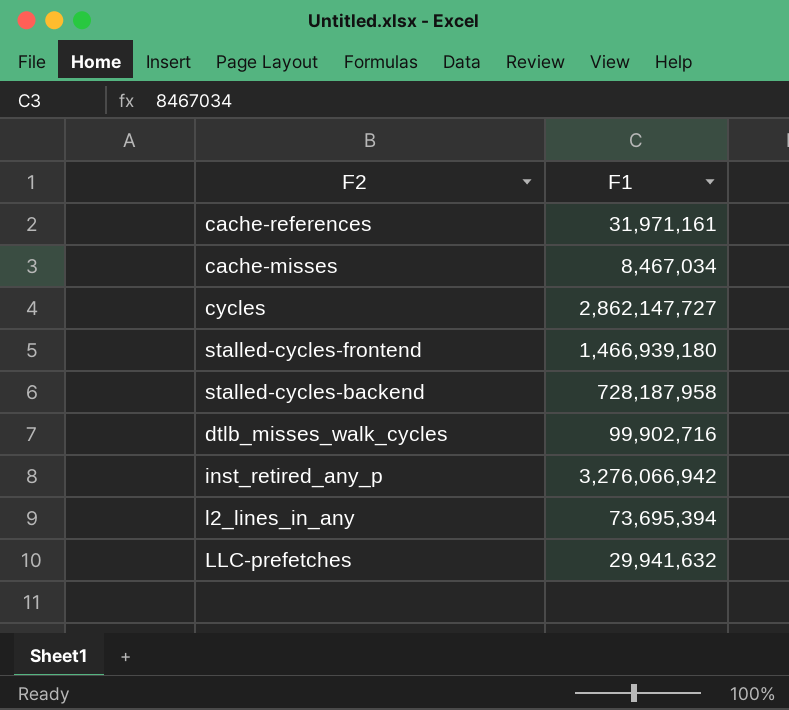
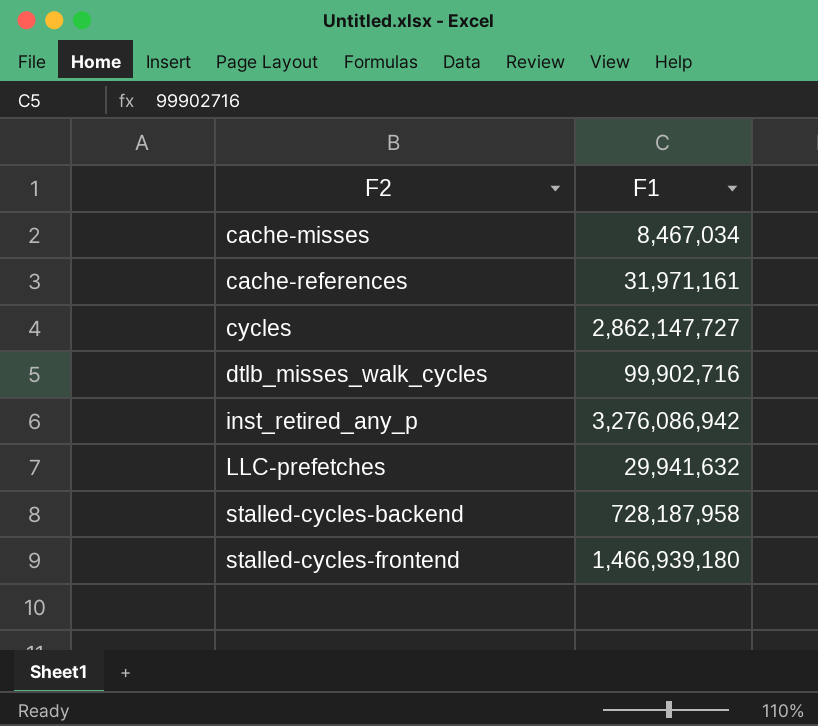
row order: none -> F2 ascending
row l2_lines_in_any: 73,695,394 -> none
inst_retired_any_p | F1: 3,276,066,942 -> 3,276,086,942

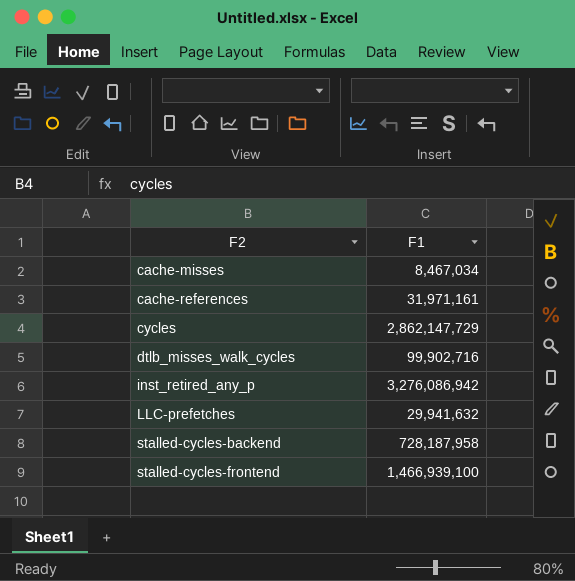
cycles | F1: 2,862,147,727 -> 2,862,147,729
stalled-cycles-frontend | F1: 1,466,939,180 -> 1,466,939,100

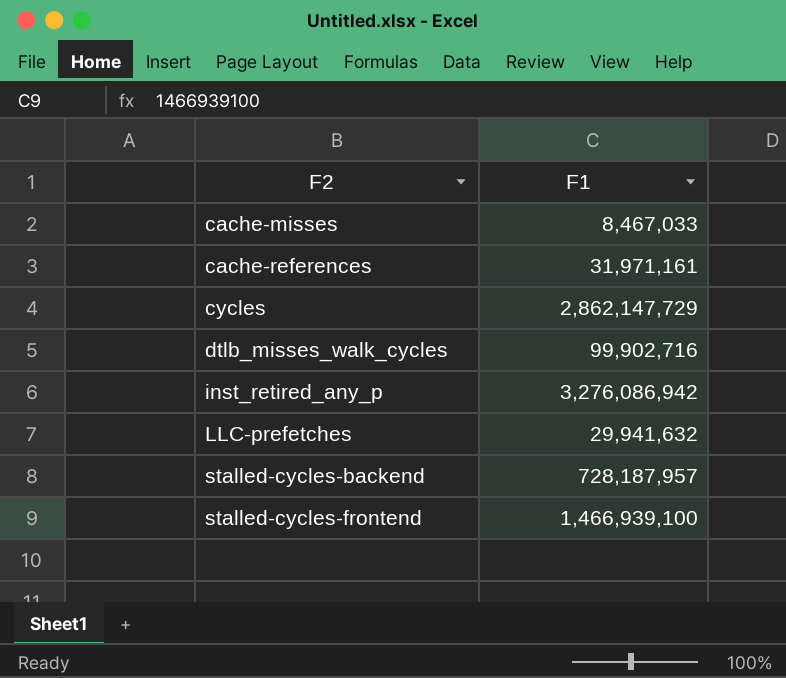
cache-misses | F1: 8,467,034 -> 8,467,033
stalled-cycles-backend | F1: 728,187,958 -> 728,187,957

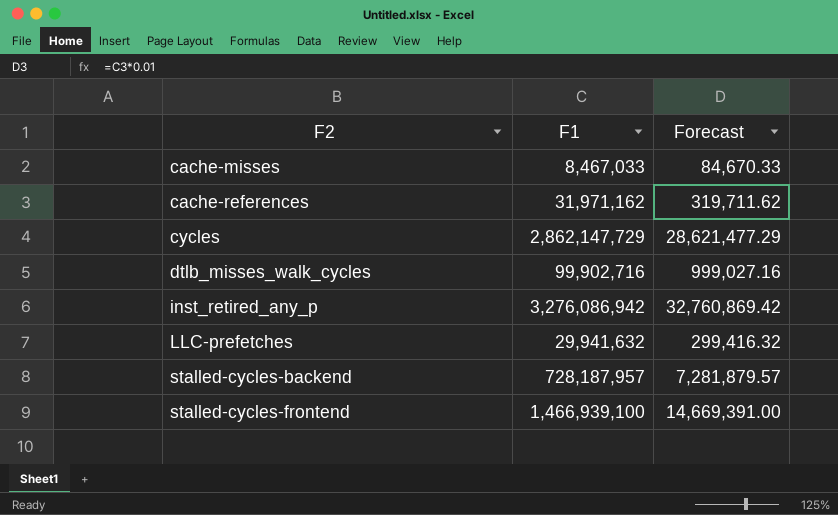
column Forecast | formula: none -> [F1] * 0.01
cache-references | F1: 31,971,161 -> 31,971,162

